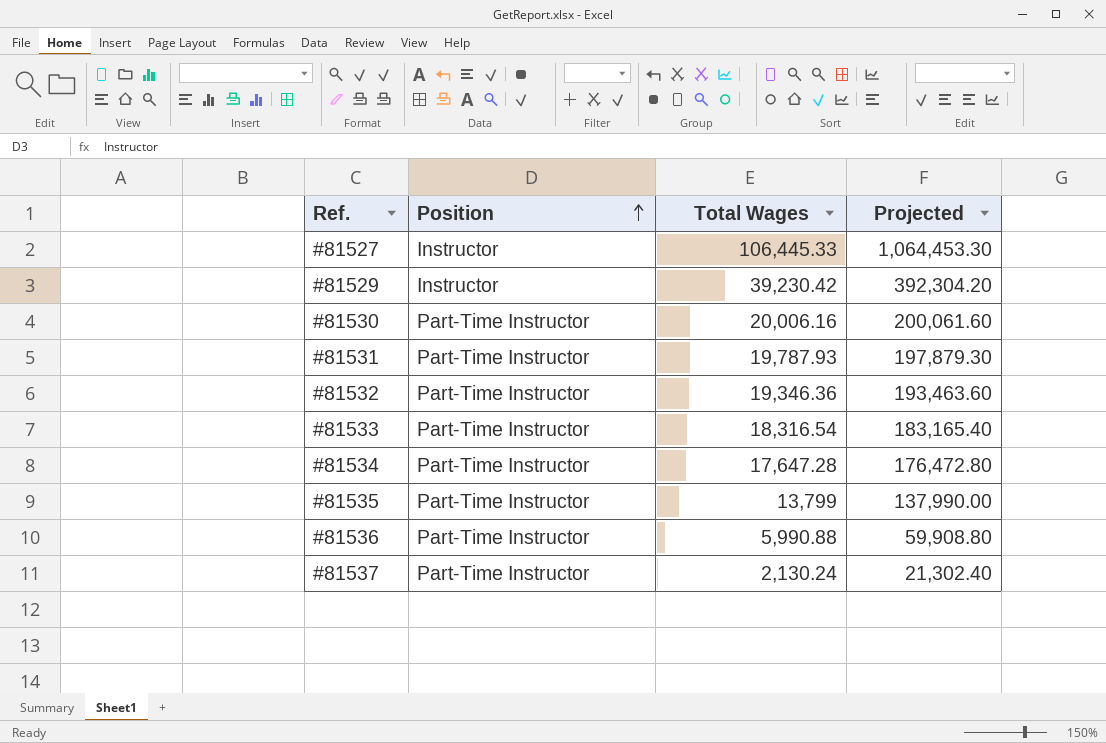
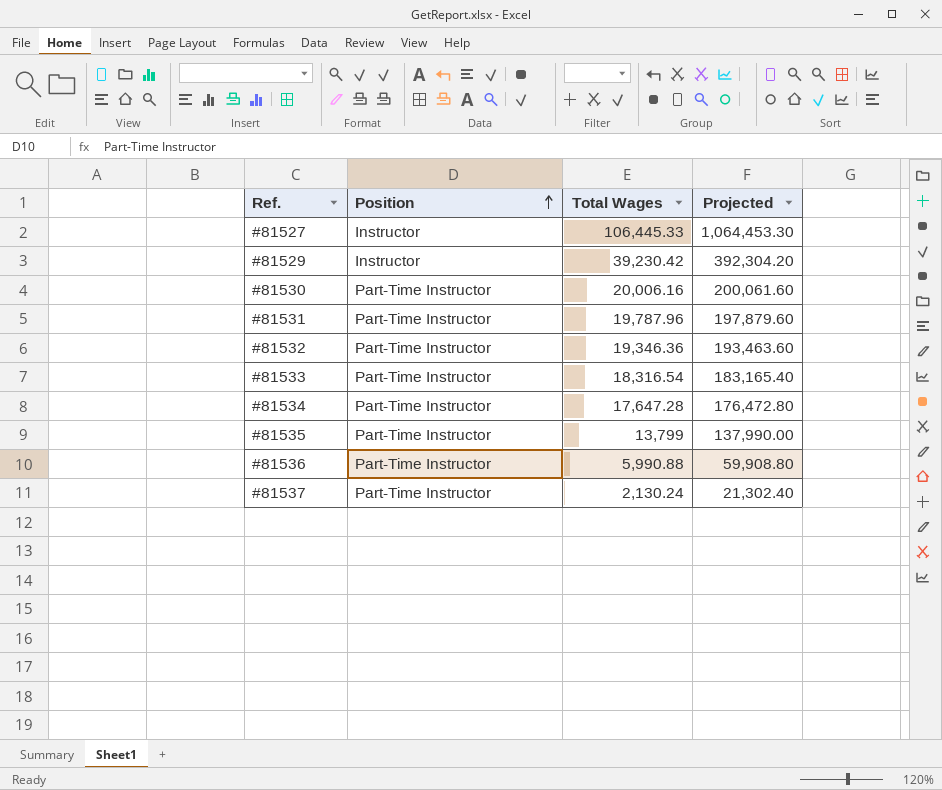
#81531 | Total Wages: 19,787.93 -> 19,787.96
#81531 | Projected: 197,879.30 -> 197,879.60

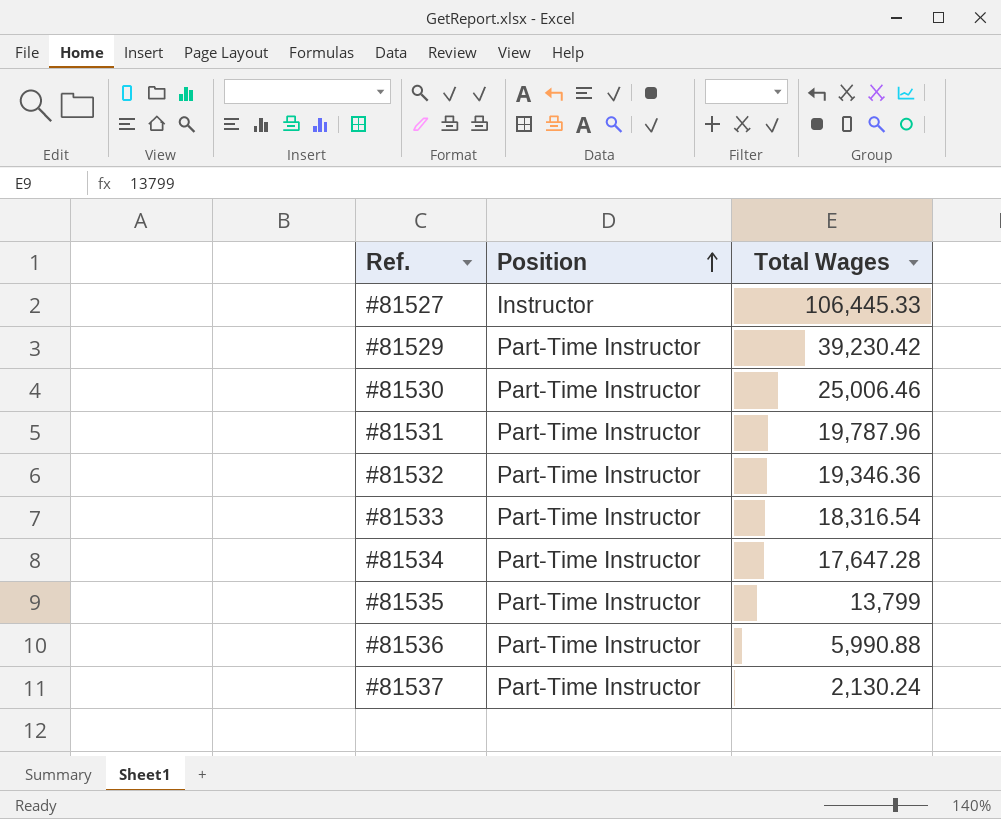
column Projected | formula: [Total Wages] * 10 -> none
#81529 | Position: Instructor -> Part-Time Instructor
#81530 | Total Wages: 20,006.16 -> 25,006.46

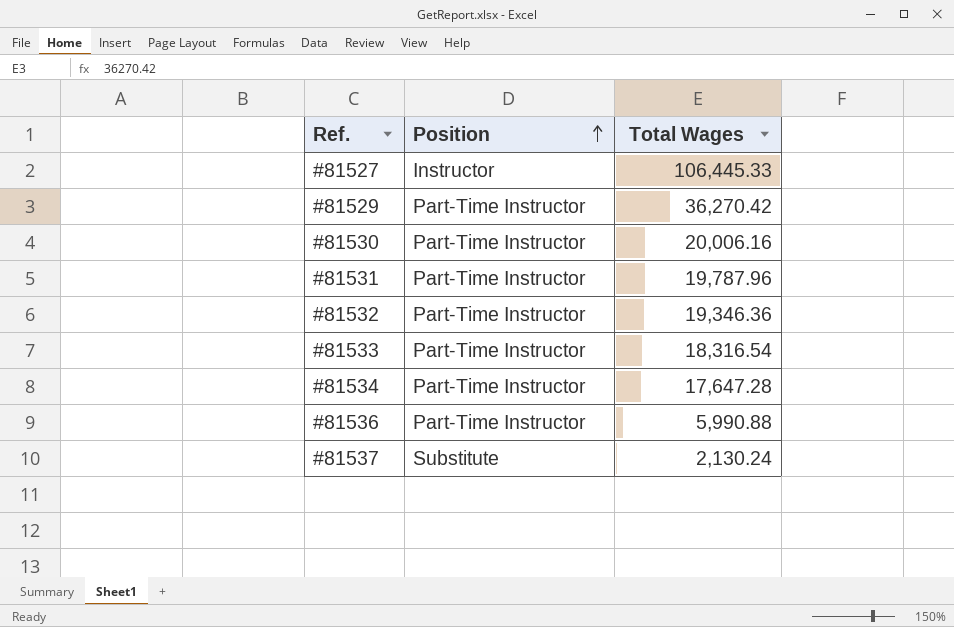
row #81535: Part-Time Instructor | 13,799 -> none
#81529 | Total Wages: 39,230.42 -> 36,270.42
#81530 | Total Wages: 25,006.46 -> 20,006.16
#81537 | Position: Part-Time Instructor -> Substitute

